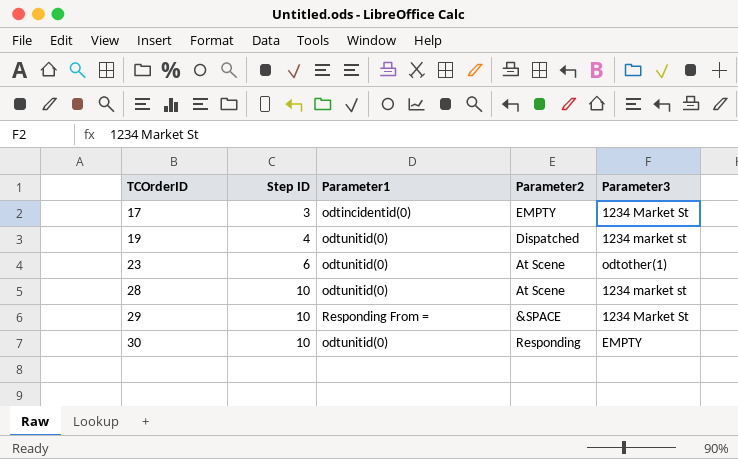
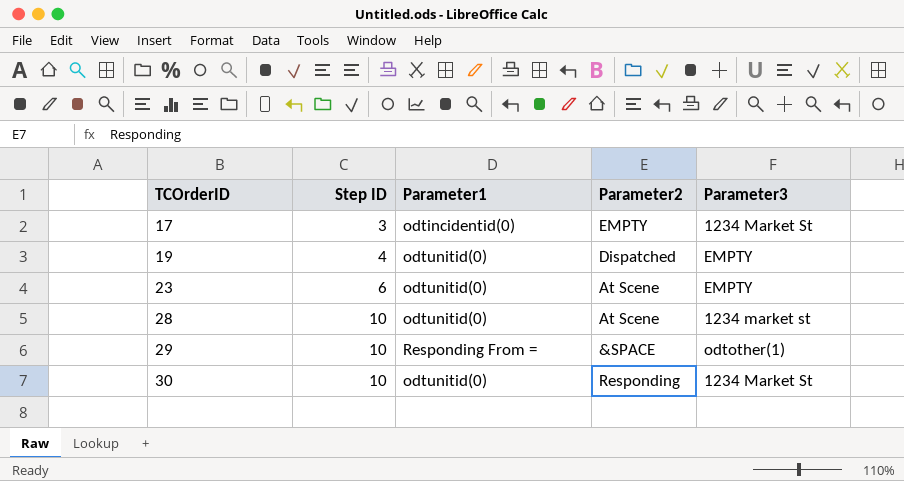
19 | Parameter3: 1234 market st -> EMPTY
23 | Parameter3: odtother(1) -> EMPTY
29 | Parameter3: 1234 Market St -> odtother(1)
30 | Parameter3: EMPTY -> 1234 Market St

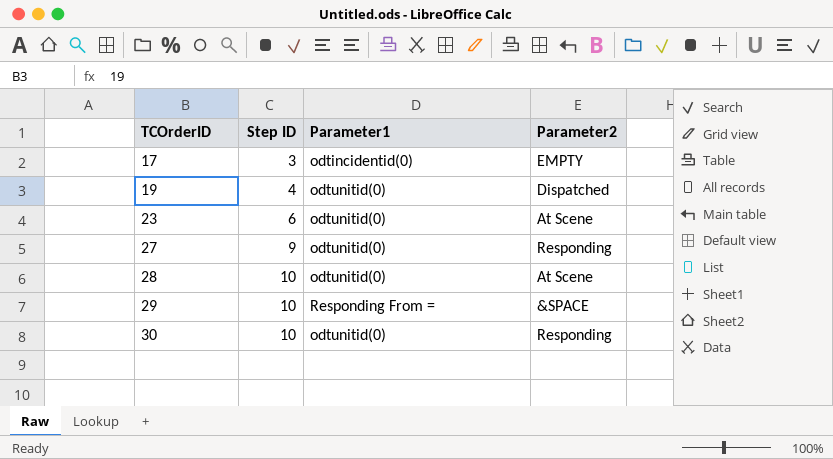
column Parameter3 | position: 5 -> none
row 27: none -> 9 | odtunitid(0) | Responding

